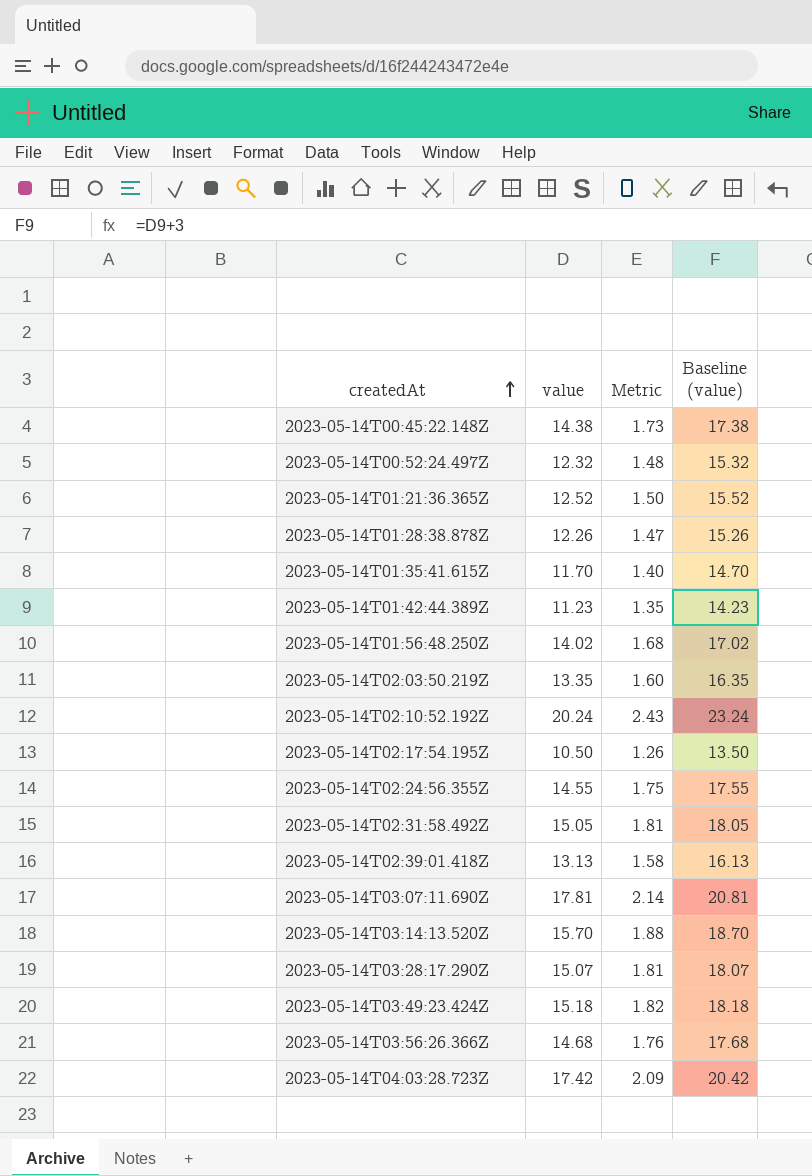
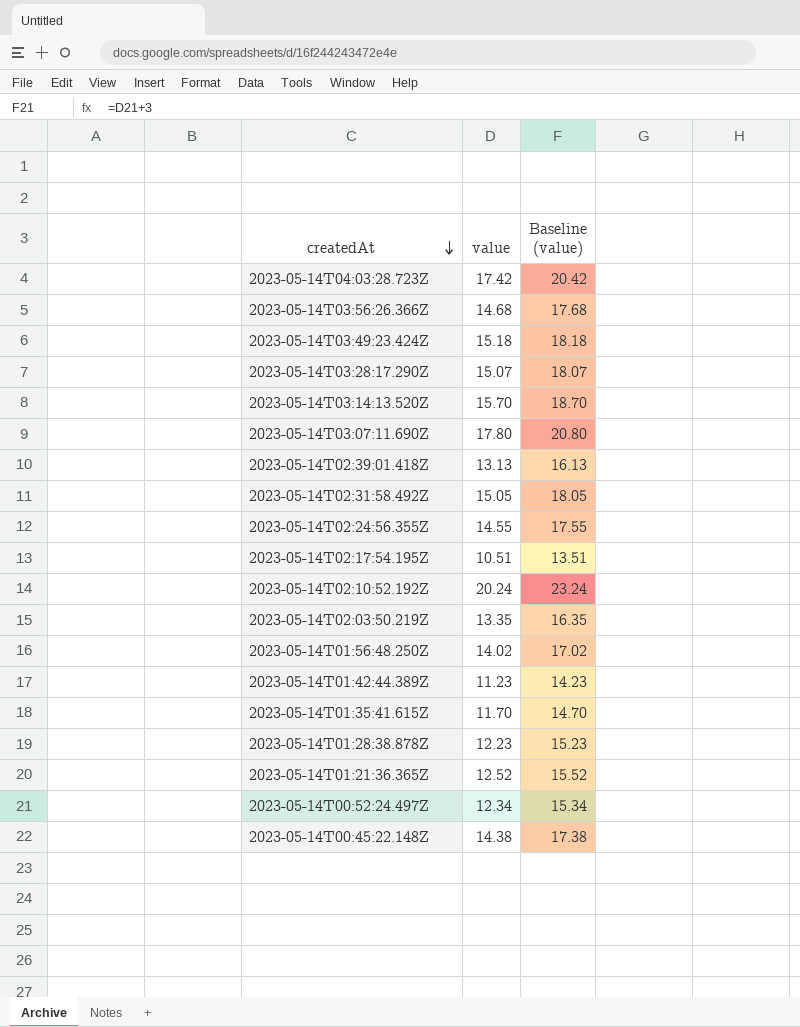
row order: createdAt ascending -> createdAt descending
column Metric | formula: [value] * 0.12 -> none
2023-05-14T03:07:11.690Z | value: 17.81 -> 17.80
2023-05-14T03:07:11.690Z | Baseline (value): 20.81 -> 20.80
2023-05-14T02:17:54.195Z | value: 10.50 -> 10.51
2023-05-14T02:17:54.195Z | Baseline (value): 13.50 -> 13.51
2023-05-14T01:28:38.878Z | value: 12.26 -> 12.23
2023-05-14T01:28:38.878Z | Baseline (value): 15.26 -> 15.23
2023-05-14T00:52:24.497Z | value: 12.32 -> 12.34
2023-05-14T00:52:24.497Z | Baseline (value): 15.32 -> 15.34

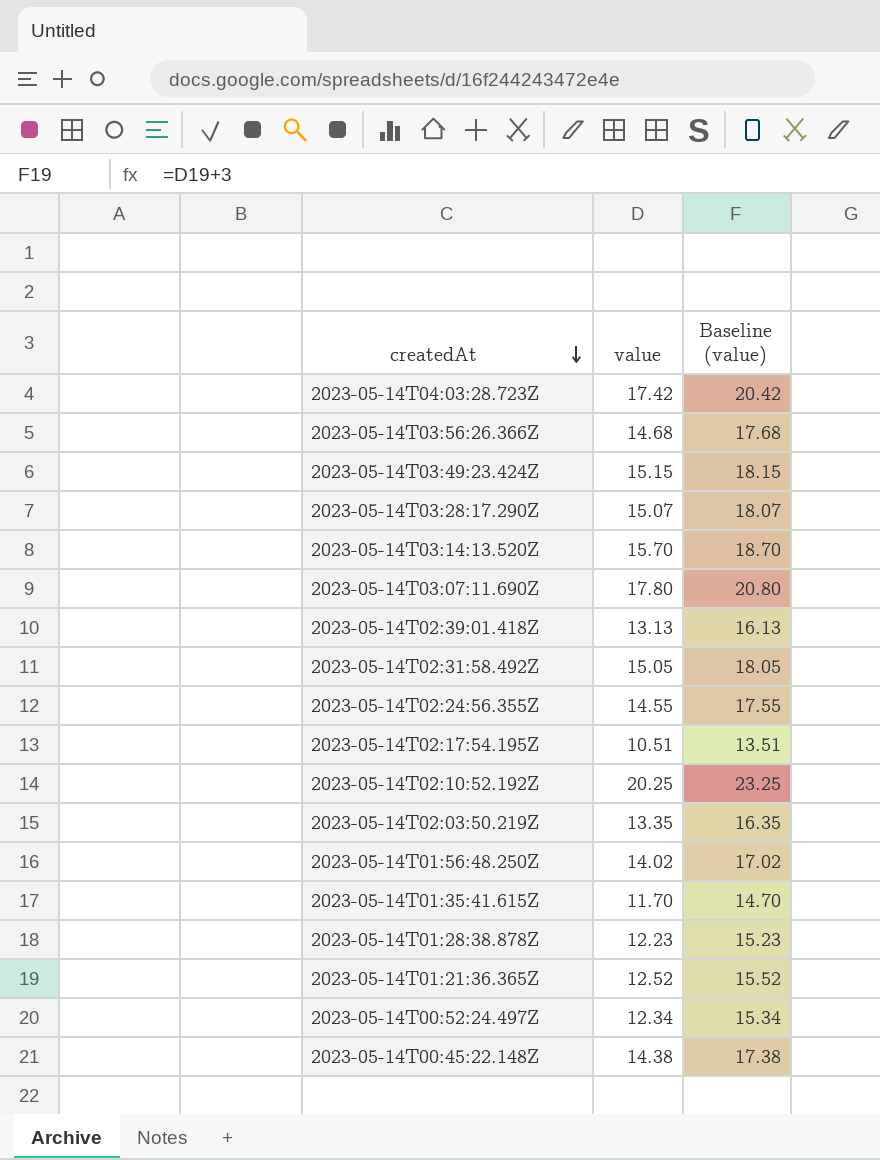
row 2023-05-14T01:42:44.389Z: 11.23 | 14.23 -> none
2023-05-14T03:49:23.424Z | value: 15.18 -> 15.15
2023-05-14T03:49:23.424Z | Baseline (value): 18.18 -> 18.15
2023-05-14T02:10:52.192Z | value: 20.24 -> 20.25
2023-05-14T02:10:52.192Z | Baseline (value): 23.24 -> 23.25

